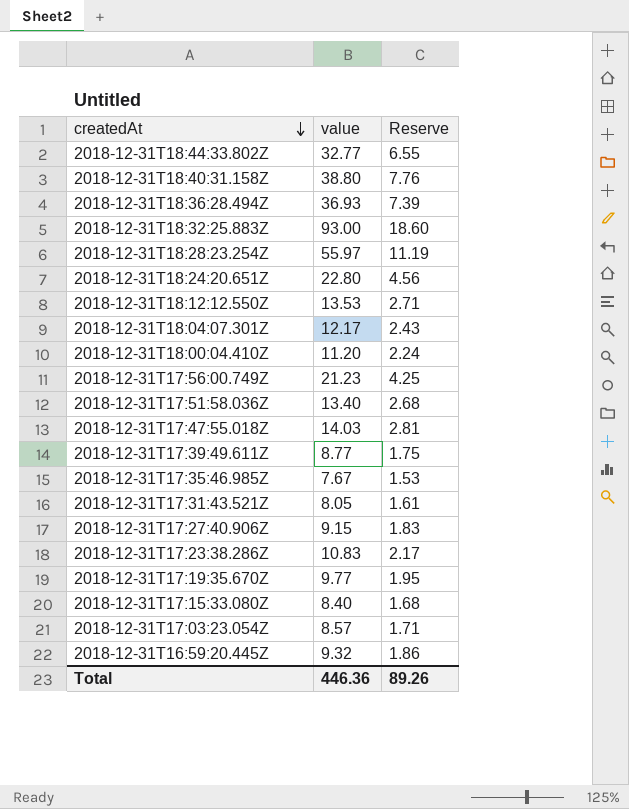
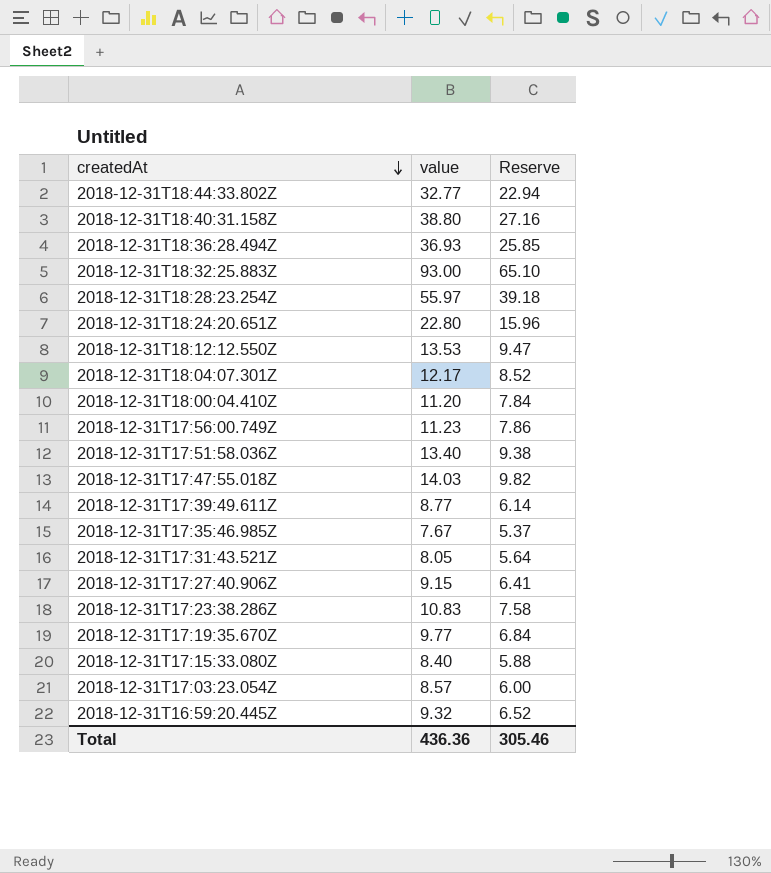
column Reserve | formula: [value] * 0.2 -> [value] * 0.7
2018-12-31T17:56:00.749Z | value: 21.23 -> 11.23
Total | value: 446.36 -> 436.36
Total | Reserve: 89.26 -> 305.46

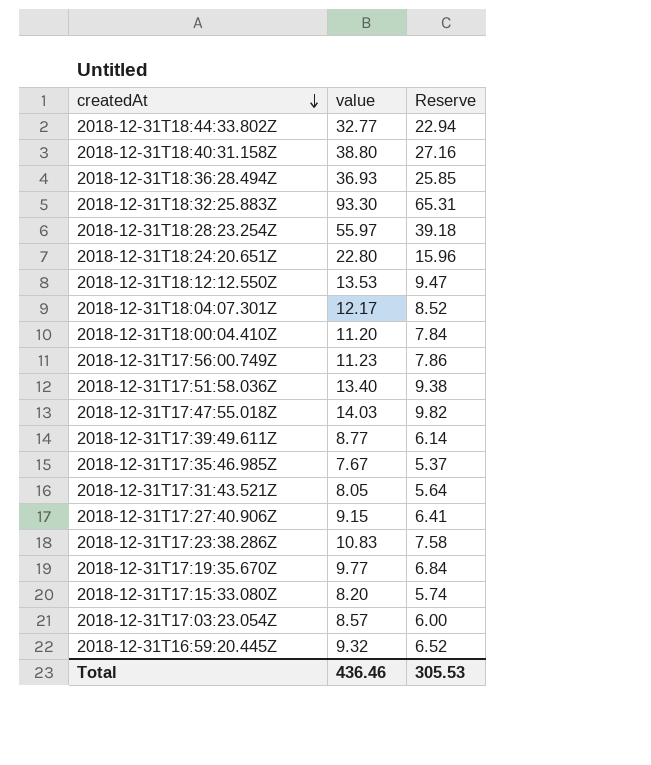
2018-12-31T18:32:25.883Z | value: 93.00 -> 93.30
2018-12-31T18:32:25.883Z | Reserve: 65.10 -> 65.31
2018-12-31T17:15:33.080Z | value: 8.40 -> 8.20
2018-12-31T17:15:33.080Z | Reserve: 5.88 -> 5.74
Total | value: 436.36 -> 436.46
Total | Reserve: 305.46 -> 305.53

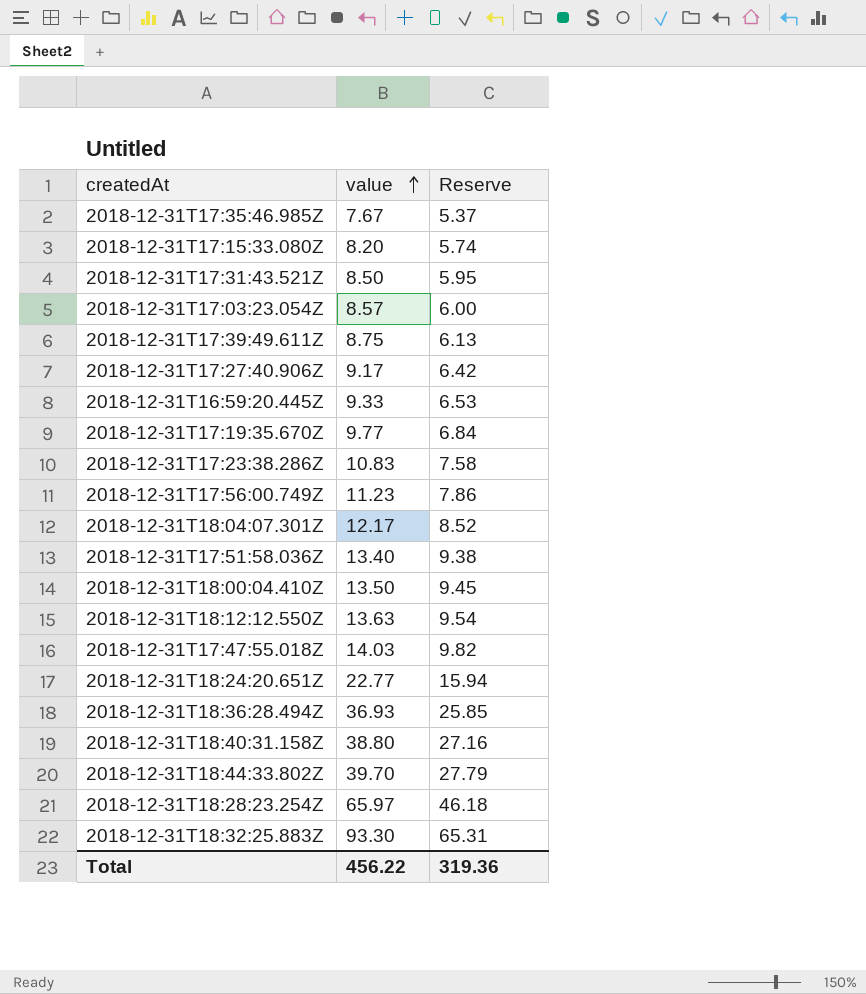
row order: createdAt descending -> value ascending
2018-12-31T17:31:43.521Z | value: 8.05 -> 8.50
2018-12-31T17:31:43.521Z | Reserve: 5.64 -> 5.95
2018-12-31T17:39:49.611Z | value: 8.77 -> 8.75
2018-12-31T17:39:49.611Z | Reserve: 6.14 -> 6.13
2018-12-31T17:27:40.906Z | value: 9.15 -> 9.17
2018-12-31T17:27:40.906Z | Reserve: 6.41 -> 6.42
2018-12-31T16:59:20.445Z | value: 9.32 -> 9.33
2018-12-31T16:59:20.445Z | Reserve: 6.52 -> 6.53
2018-12-31T18:00:04.410Z | value: 11.20 -> 13.50
2018-12-31T18:00:04.410Z | Reserve: 7.84 -> 9.45
2018-12-31T18:12:12.550Z | value: 13.53 -> 13.63
2018-12-31T18:12:12.550Z | Reserve: 9.47 -> 9.54
2018-12-31T18:24:20.651Z | value: 22.80 -> 22.77
2018-12-31T18:24:20.651Z | Reserve: 15.96 -> 15.94
2018-12-31T18:44:33.802Z | value: 32.77 -> 39.70
2018-12-31T18:44:33.802Z | Reserve: 22.94 -> 27.79
2018-12-31T18:28:23.254Z | value: 55.97 -> 65.97
2018-12-31T18:28:23.254Z | Reserve: 39.18 -> 46.18
Total | value: 436.46 -> 456.22
Total | Reserve: 305.53 -> 319.36

